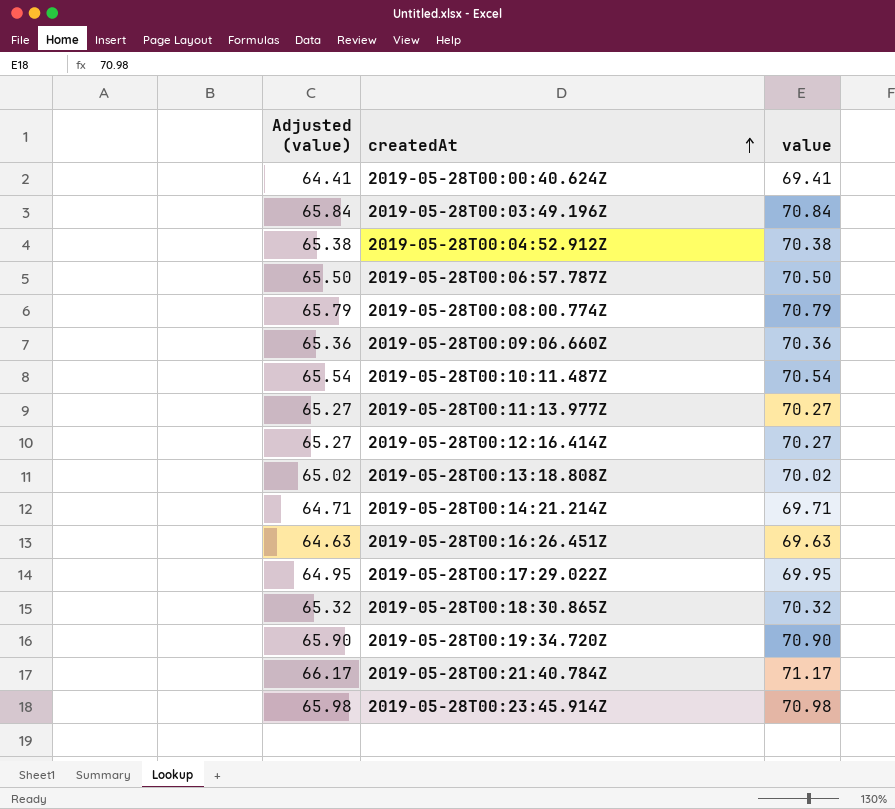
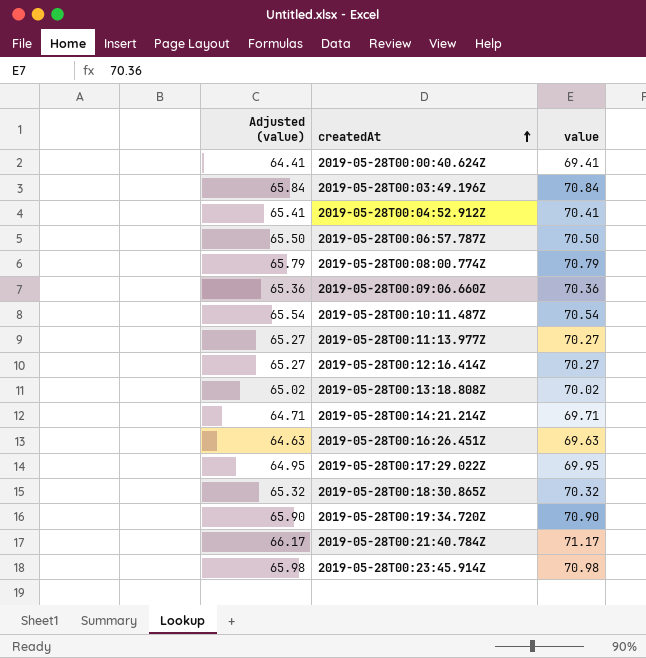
2019-05-28T00:04:52.912Z | Adjusted (value): 65.38 -> 65.41
2019-05-28T00:04:52.912Z | value: 70.38 -> 70.41

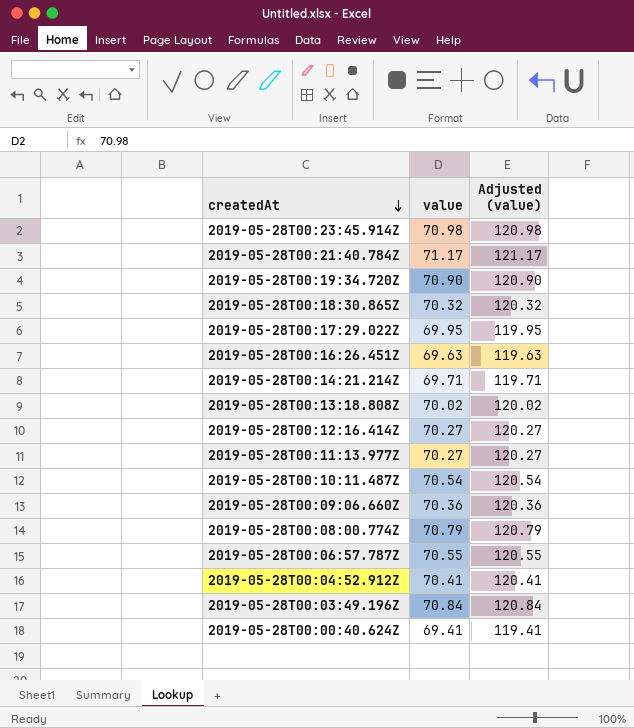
row order: createdAt ascending -> createdAt descending
column Adjusted (value) | formula: [value] - 5 -> [value] + 50
column Adjusted (value) | position: 1 -> 3
2019-05-28T00:06:57.787Z | value: 70.50 -> 70.55

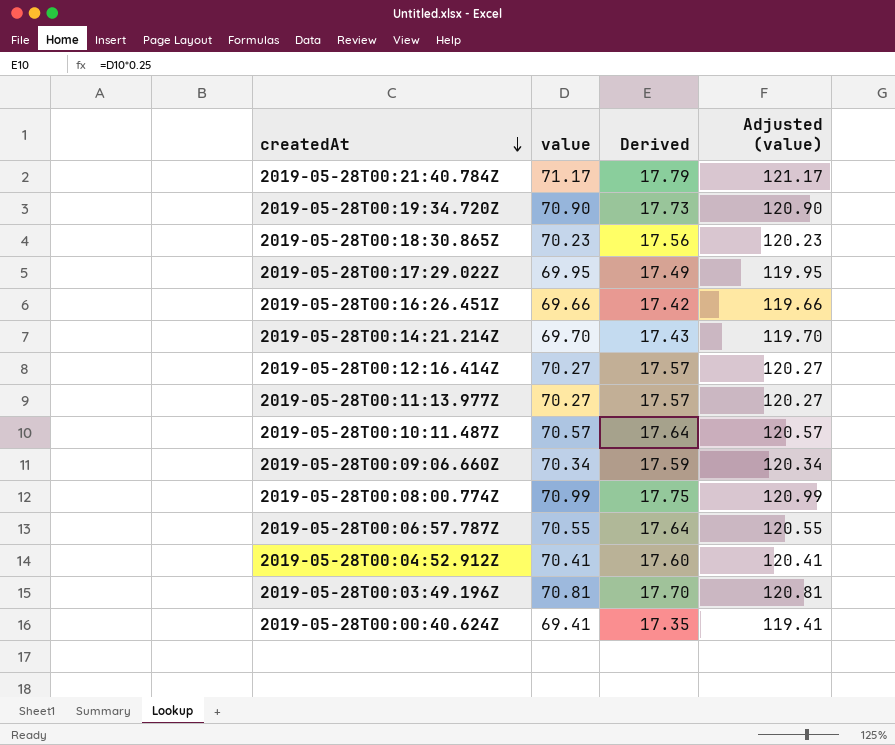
column Derived | formula: none -> [value] * 0.25
row 2019-05-28T00:23:45.914Z: 70.98 | 120.98 -> none
row 2019-05-28T00:13:18.808Z: 70.02 | 120.02 -> none
2019-05-28T00:18:30.865Z | value: 70.32 -> 70.23
2019-05-28T00:18:30.865Z | Adjusted (value): 120.32 -> 120.23
2019-05-28T00:16:26.451Z | value: 69.63 -> 69.66
2019-05-28T00:16:26.451Z | Adjusted (value): 119.63 -> 119.66
2019-05-28T00:14:21.214Z | value: 69.71 -> 69.70
2019-05-28T00:14:21.214Z | Adjusted (value): 119.71 -> 119.70
2019-05-28T00:10:11.487Z | value: 70.54 -> 70.57
2019-05-28T00:10:11.487Z | Adjusted (value): 120.54 -> 120.57
2019-05-28T00:09:06.660Z | value: 70.36 -> 70.34
2019-05-28T00:09:06.660Z | Adjusted (value): 120.36 -> 120.34
2019-05-28T00:08:00.774Z | value: 70.79 -> 70.99
2019-05-28T00:08:00.774Z | Adjusted (value): 120.79 -> 120.99
2019-05-28T00:03:49.196Z | value: 70.84 -> 70.81
2019-05-28T00:03:49.196Z | Adjusted (value): 120.84 -> 120.81

